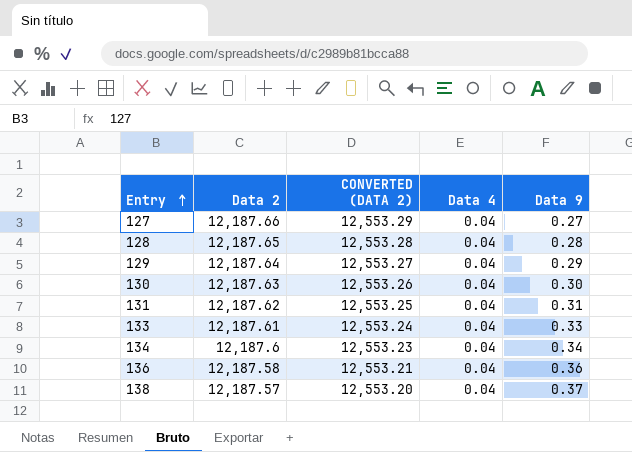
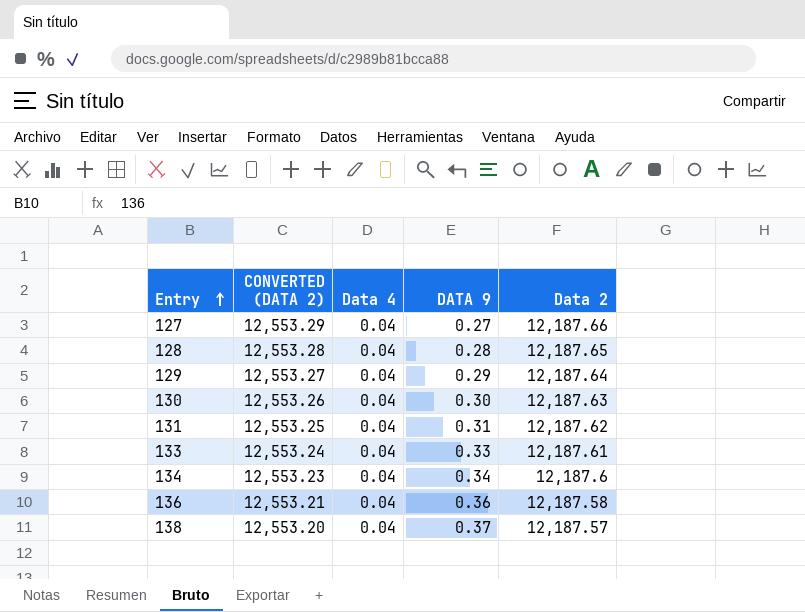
column name: Data 9 -> DATA 9
column Data 2 | position: 2 -> 5

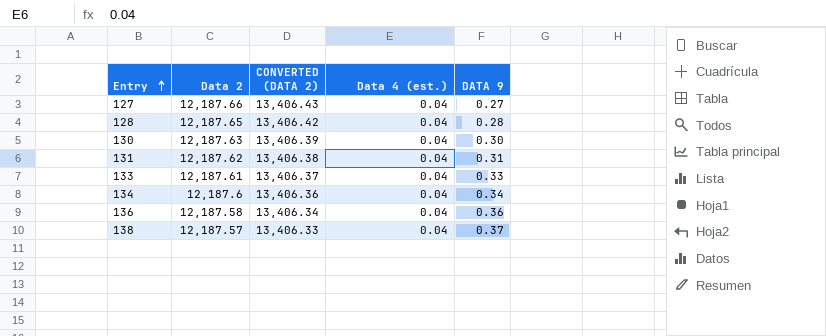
column Data 2 | position: 5 -> 2
column CONVERTED (DATA 2) | formula: [Data 2] * 1.03 -> [Data 2] * 1.1
column name: Data 4 -> Data 4 (est.)
row 129: 12,553.27 | 0.04 | 0.29 | 12,187.64 -> none

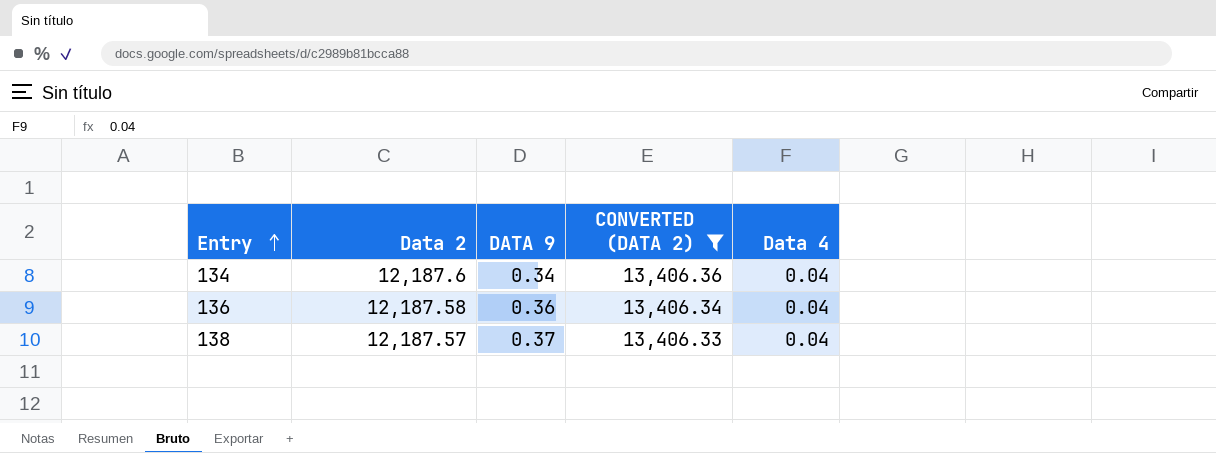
filter: none -> CONVERTED (DATA 2) <= 13,406.36
column DATA 9 | position: 5 -> 3
column name: Data 4 (est.) -> Data 4

